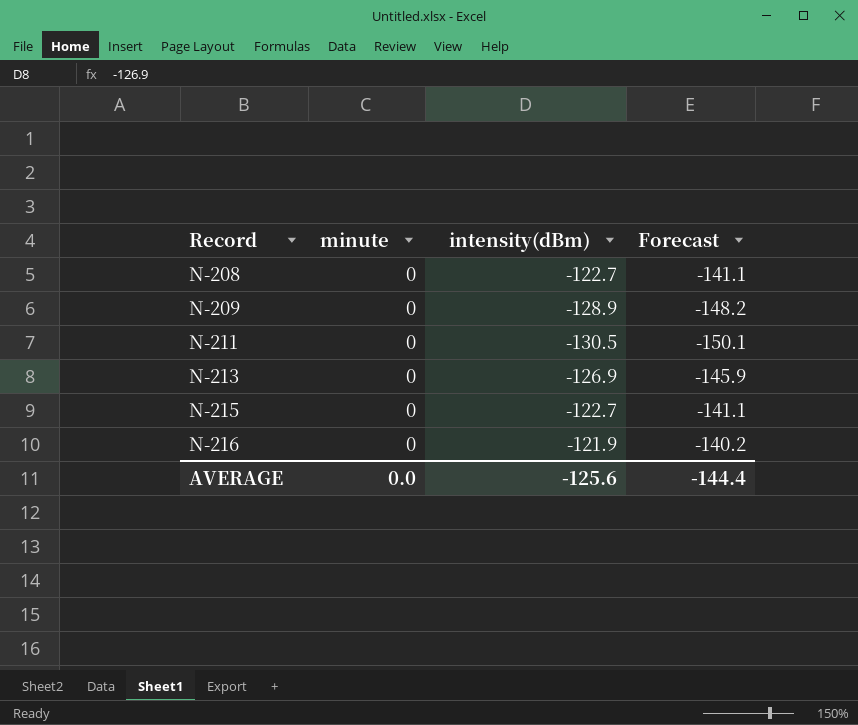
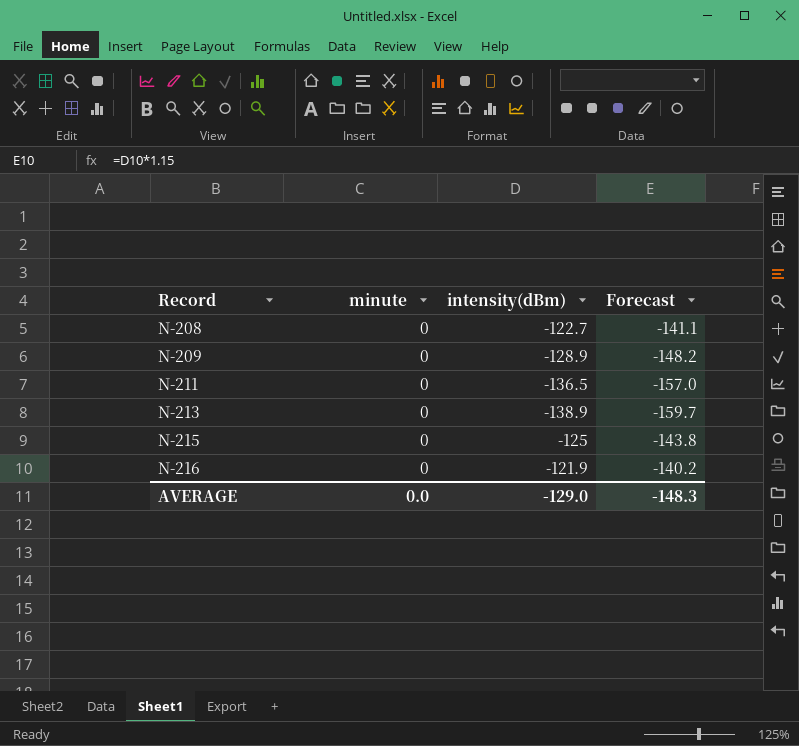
N-211 | intensity(dBm): -130.5 -> -136.5
N-211 | Forecast: -150.1 -> -157.0
N-213 | intensity(dBm): -126.9 -> -138.9
N-213 | Forecast: -145.9 -> -159.7
N-215 | intensity(dBm): -122.7 -> -125
N-215 | Forecast: -141.1 -> -143.8
AVERAGE | intensity(dBm): -125.6 -> -129.0
AVERAGE | Forecast: -144.4 -> -148.3

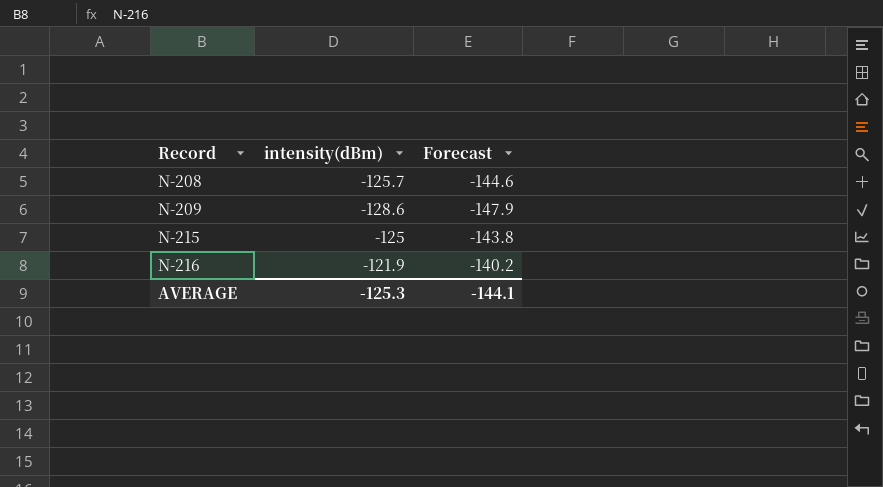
column minute | position: 2 -> none
row N-211: 0 | -136.5 | -157.0 -> none
row N-213: 0 | -138.9 | -159.7 -> none
N-208 | intensity(dBm): -122.7 -> -125.7
N-208 | Forecast: -141.1 -> -144.6
N-209 | intensity(dBm): -128.9 -> -128.6
N-209 | Forecast: -148.2 -> -147.9
AVERAGE | intensity(dBm): -129.0 -> -125.3
AVERAGE | Forecast: -148.3 -> -144.1

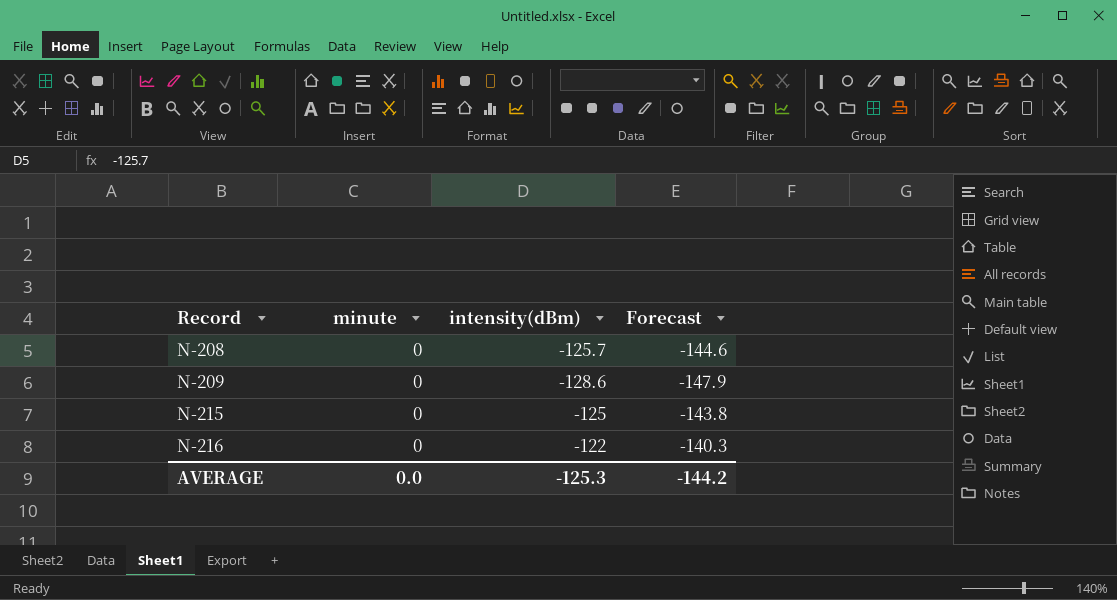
column minute | position: none -> 2
N-216 | intensity(dBm): -121.9 -> -122
N-216 | Forecast: -140.2 -> -140.3
AVERAGE | Forecast: -144.1 -> -144.2

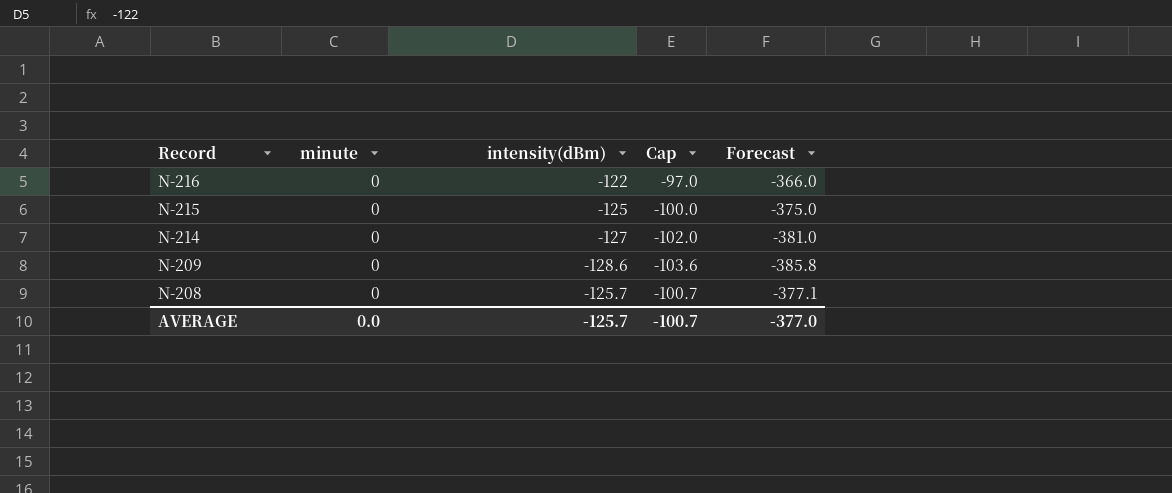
row order: Record ascending -> Record descending
column Cap | formula: none -> [intensity(dBm)] + 25
column Forecast | formula: [intensity(dBm)] * 1.15 -> [intensity(dBm)] * 3
row N-214: none -> 0 | -127 | -102.0 | -381.0
AVERAGE | intensity(dBm): -125.3 -> -125.7
AVERAGE | Forecast: -144.2 -> -377.0

